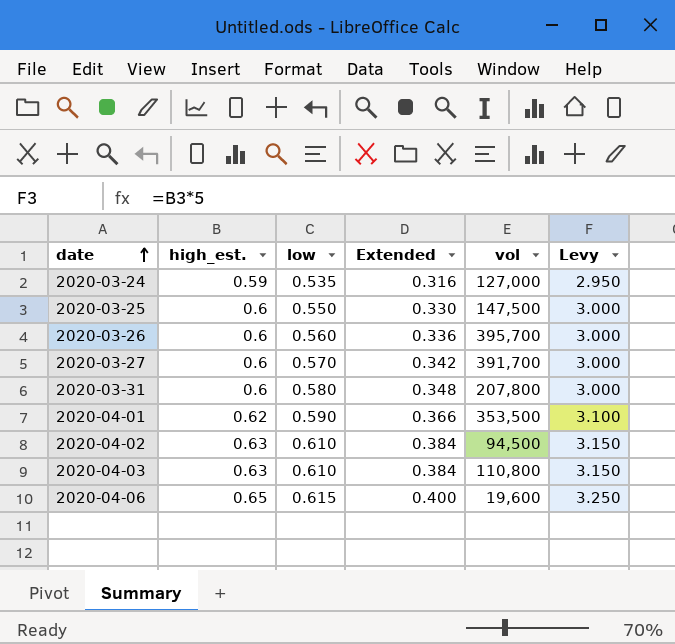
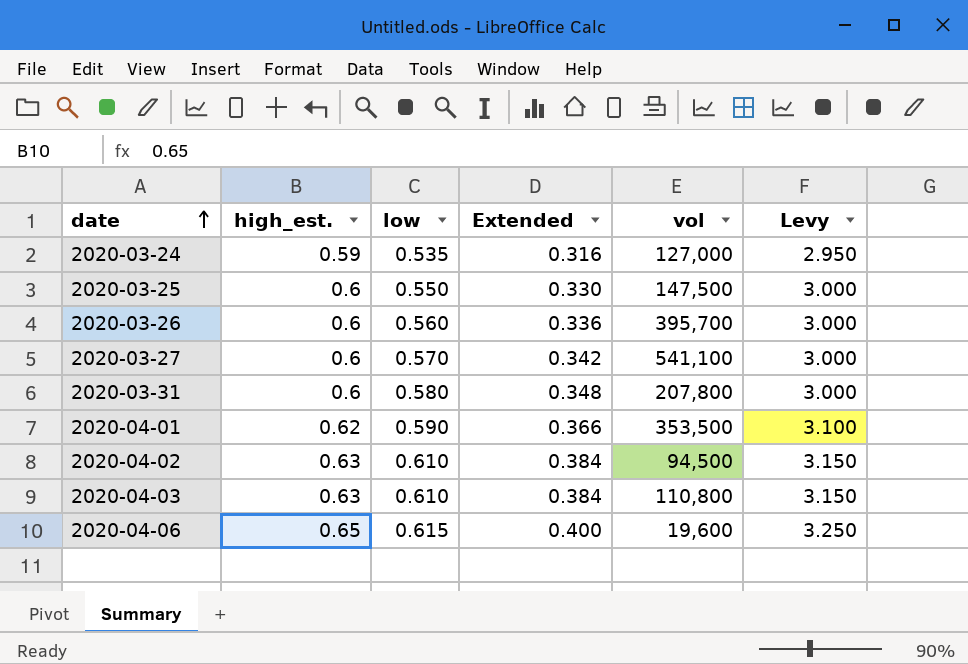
2020-03-27 | vol: 391,700 -> 541,100

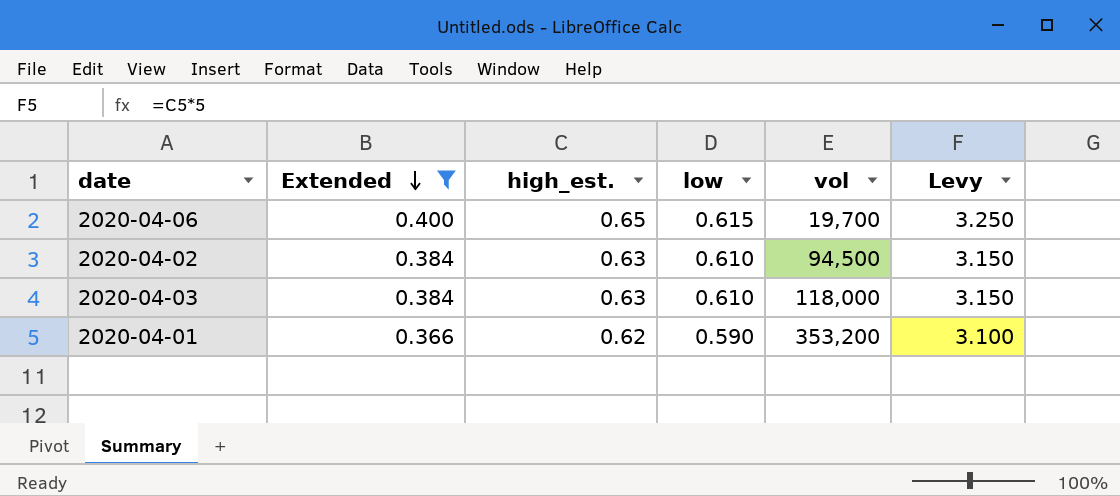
filter: none -> Extended >= 0.366
row order: date ascending -> Extended descending
column Extended | position: 4 -> 2
2020-04-06 | vol: 19,600 -> 19,700
2020-04-03 | vol: 110,800 -> 118,000
2020-04-01 | vol: 353,500 -> 353,200

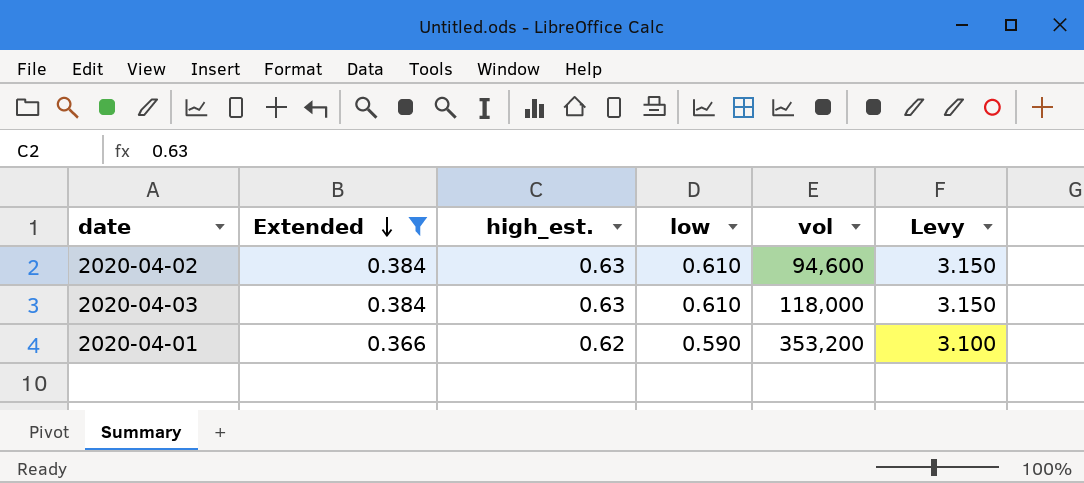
row 2020-04-06: 0.400 | 0.65 | 0.615 | 19,700 | 3.250 -> none
2020-04-02 | vol: 94,500 -> 94,600

